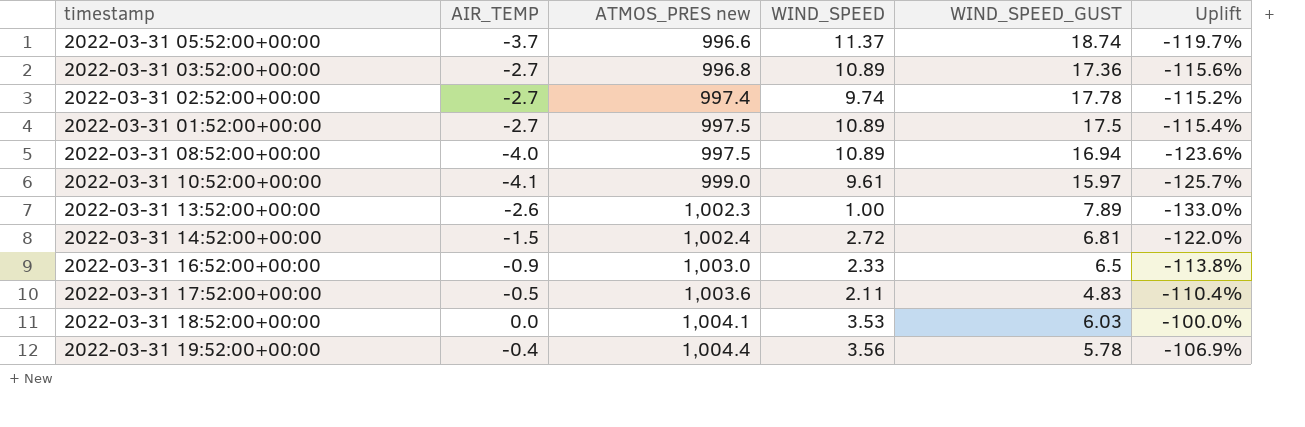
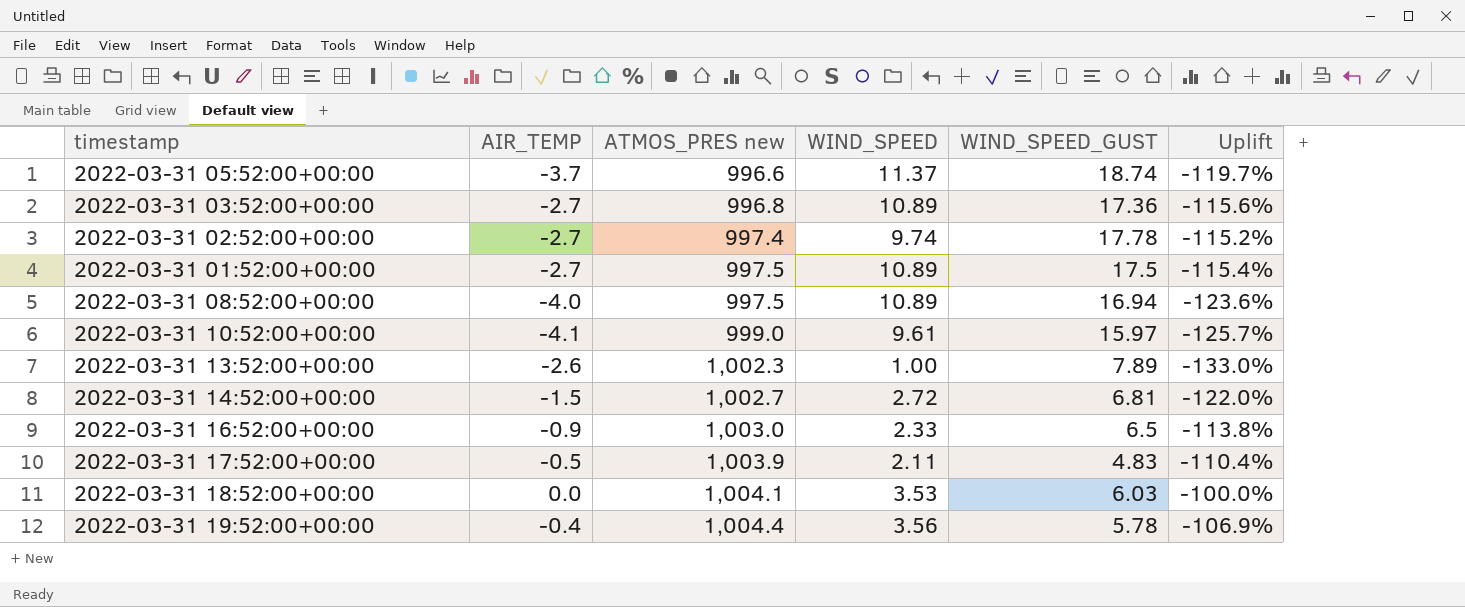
2022-03-31 14:52:00+00:00 | ATMOS_PRES new: 1,002.4 -> 1,002.7
2022-03-31 17:52:00+00:00 | ATMOS_PRES new: 1,003.6 -> 1,003.9

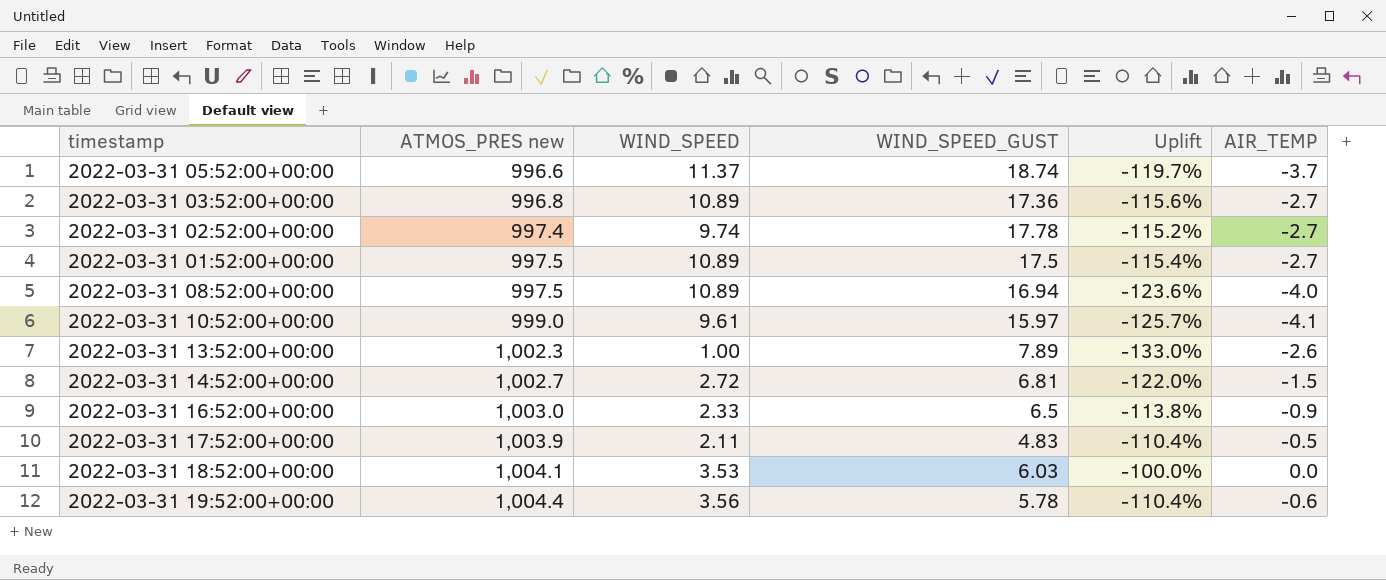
column AIR_TEMP | position: 2 -> 6
2022-03-31 19:52:00+00:00 | Uplift: -106.9% -> -110.4%
2022-03-31 19:52:00+00:00 | AIR_TEMP: -0.4 -> -0.6

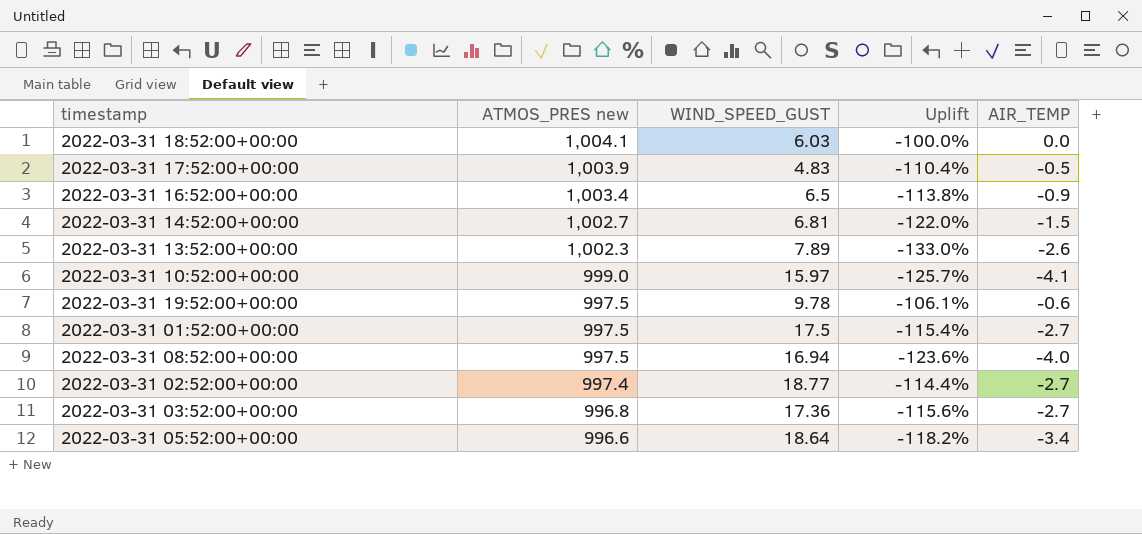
row order: ATMOS_PRES new ascending -> ATMOS_PRES new descending
column WIND_SPEED | position: 3 -> none
2022-03-31 16:52:00+00:00 | ATMOS_PRES new: 1,003.0 -> 1,003.4
2022-03-31 19:52:00+00:00 | ATMOS_PRES new: 1,004.4 -> 997.5
2022-03-31 19:52:00+00:00 | WIND_SPEED_GUST: 5.78 -> 9.78
2022-03-31 19:52:00+00:00 | Uplift: -110.4% -> -106.1%
2022-03-31 02:52:00+00:00 | WIND_SPEED_GUST: 17.78 -> 18.77
2022-03-31 02:52:00+00:00 | Uplift: -115.2% -> -114.4%
2022-03-31 05:52:00+00:00 | WIND_SPEED_GUST: 18.74 -> 18.64
2022-03-31 05:52:00+00:00 | Uplift: -119.7% -> -118.2%
2022-03-31 05:52:00+00:00 | AIR_TEMP: -3.7 -> -3.4

